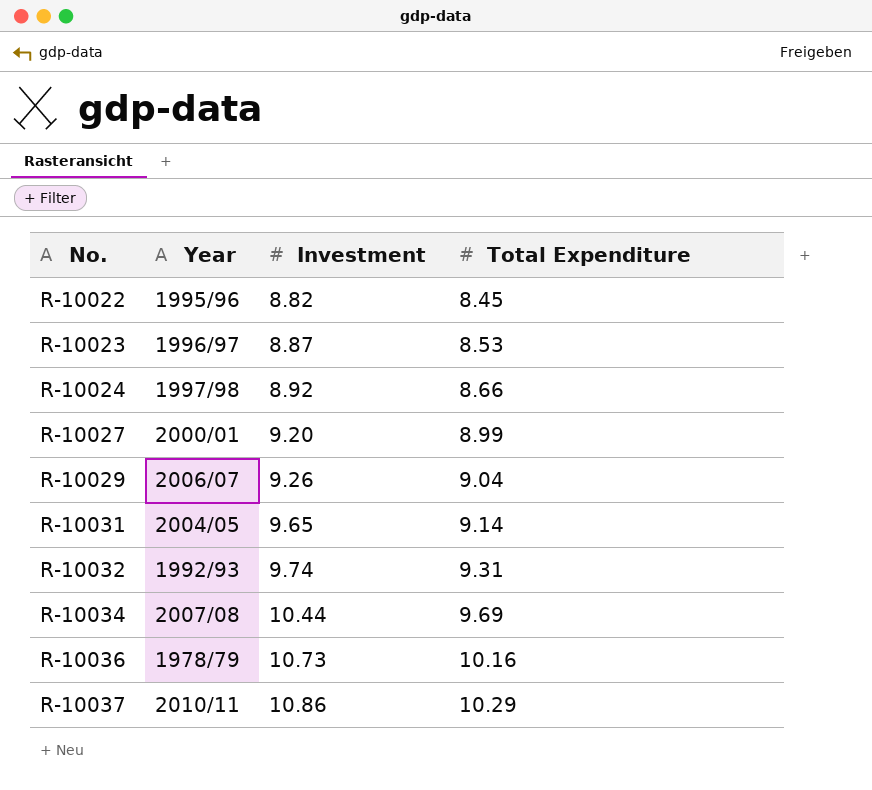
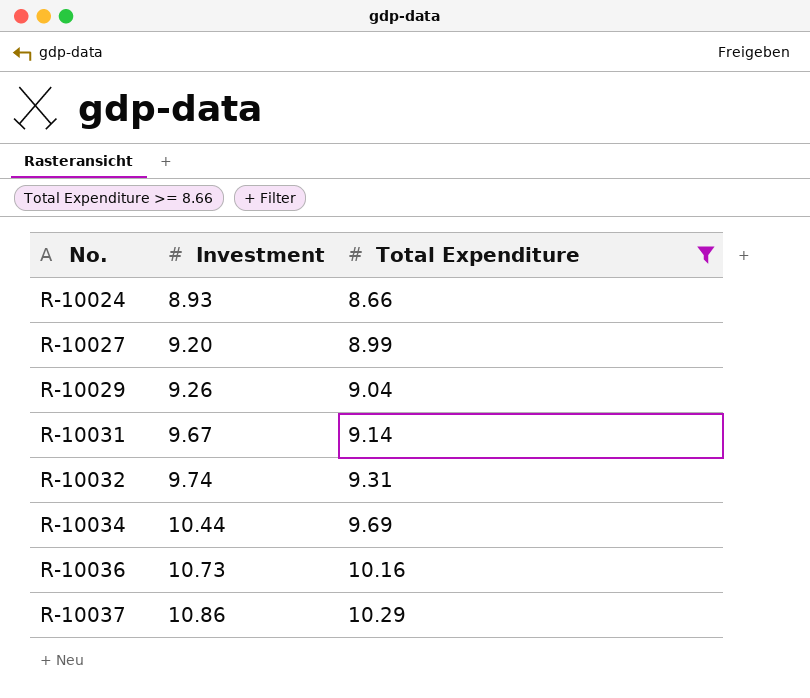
filter: none -> Total Expenditure >= 8.66
column Year | position: 2 -> none
R-10024 | Investment: 8.92 -> 8.93
R-10031 | Investment: 9.65 -> 9.67

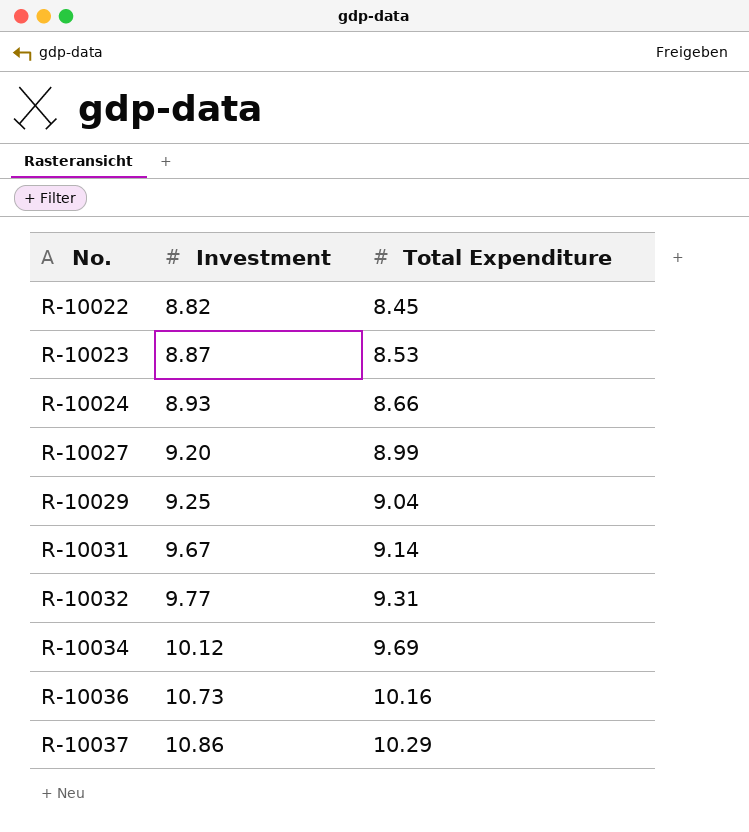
filter: Total Expenditure >= 8.66 -> none
R-10029 | Investment: 9.26 -> 9.25
R-10032 | Investment: 9.74 -> 9.77
R-10034 | Investment: 10.44 -> 10.12

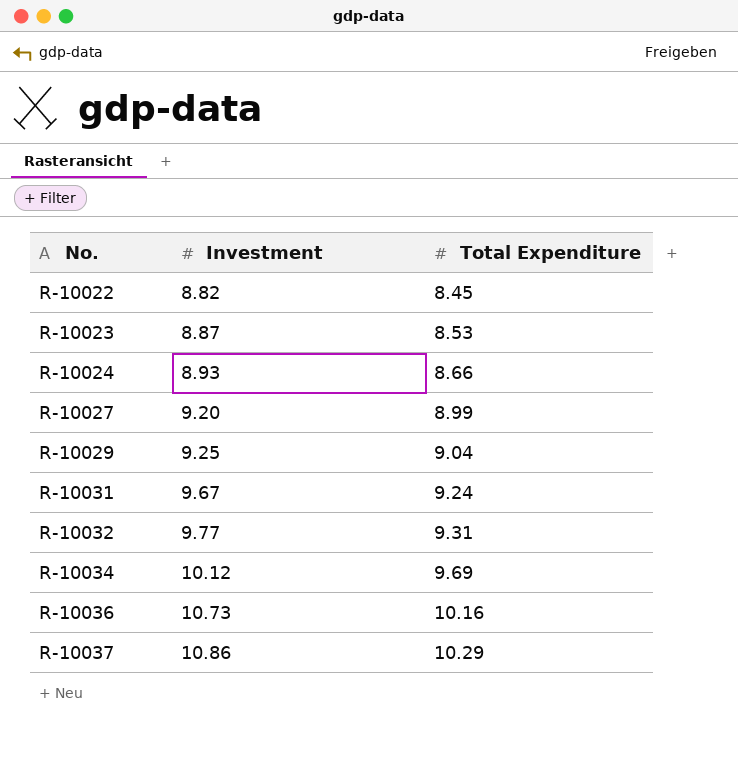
R-10031 | Total Expenditure: 9.14 -> 9.24

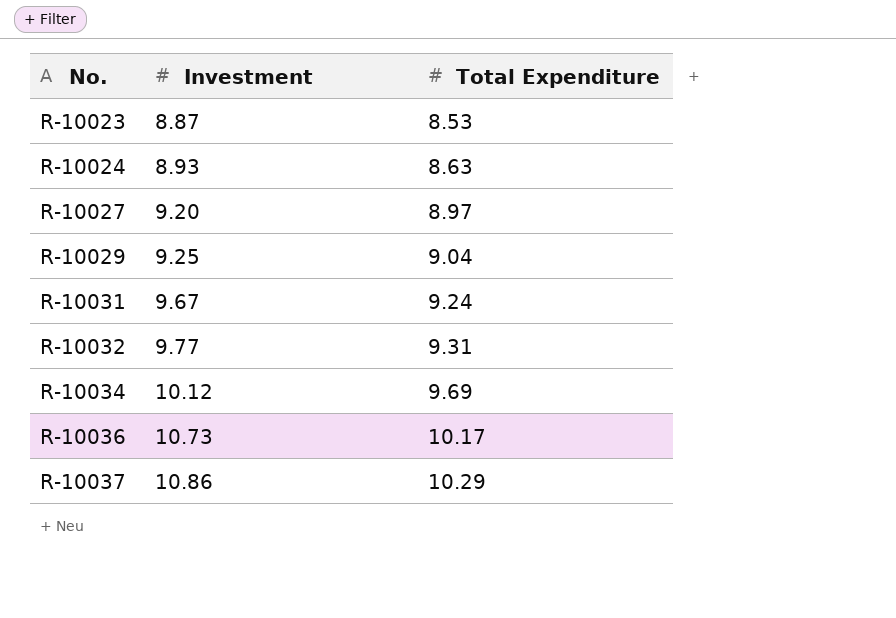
row R-10022: 8.82 | 8.45 -> none
R-10024 | Total Expenditure: 8.66 -> 8.63
R-10027 | Total Expenditure: 8.99 -> 8.97
R-10036 | Total Expenditure: 10.16 -> 10.17

